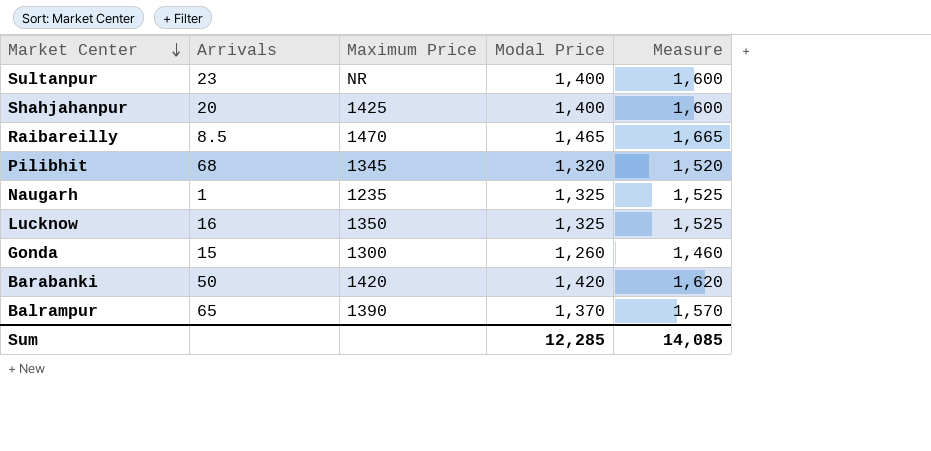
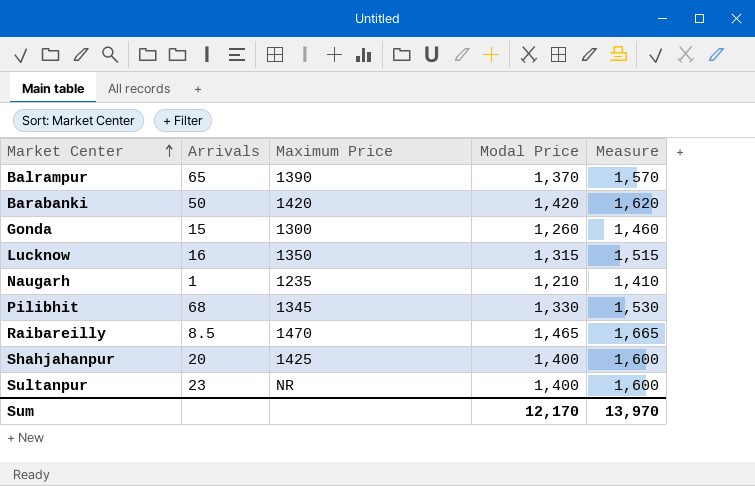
row order: Market Center descending -> Market Center ascending
Lucknow | Modal Price: 1,325 -> 1,315
Lucknow | Measure: 1,525 -> 1,515
Naugarh | Modal Price: 1,325 -> 1,210
Naugarh | Measure: 1,525 -> 1,410
Pilibhit | Modal Price: 1,320 -> 1,330
Pilibhit | Measure: 1,520 -> 1,530
Sum | Modal Price: 12,285 -> 12,170
Sum | Measure: 14,085 -> 13,970

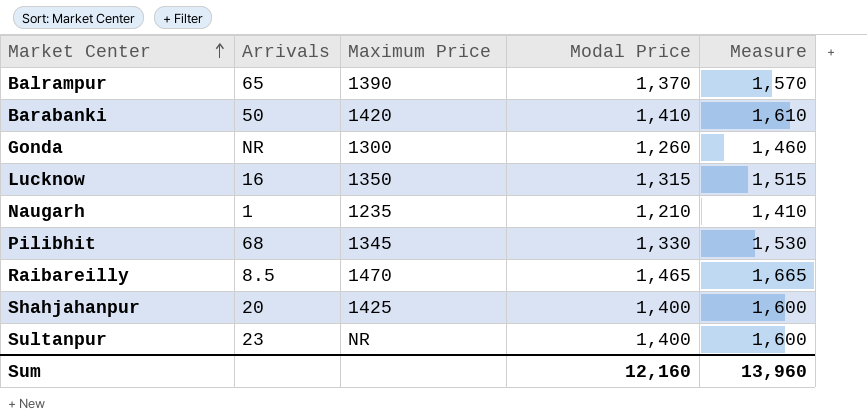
Barabanki | Modal Price: 1,420 -> 1,410
Barabanki | Measure: 1,620 -> 1,610
Gonda | Arrivals: 15 -> NR
Sum | Modal Price: 12,170 -> 12,160
Sum | Measure: 13,970 -> 13,960

